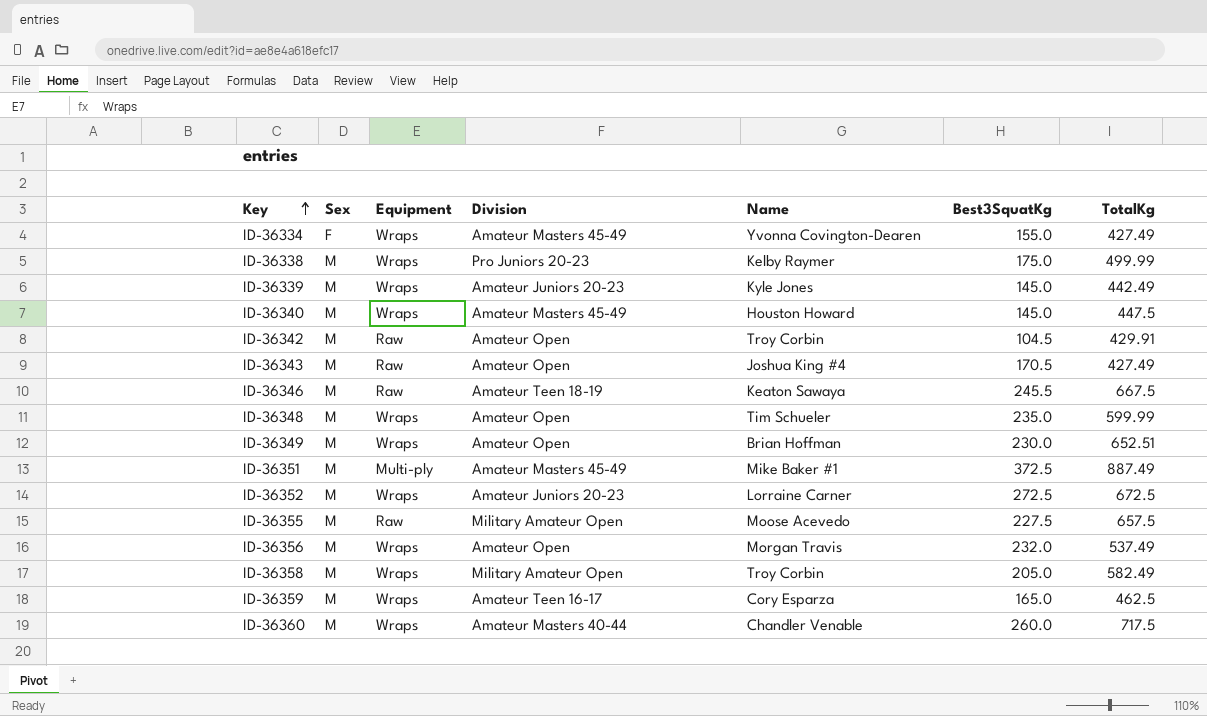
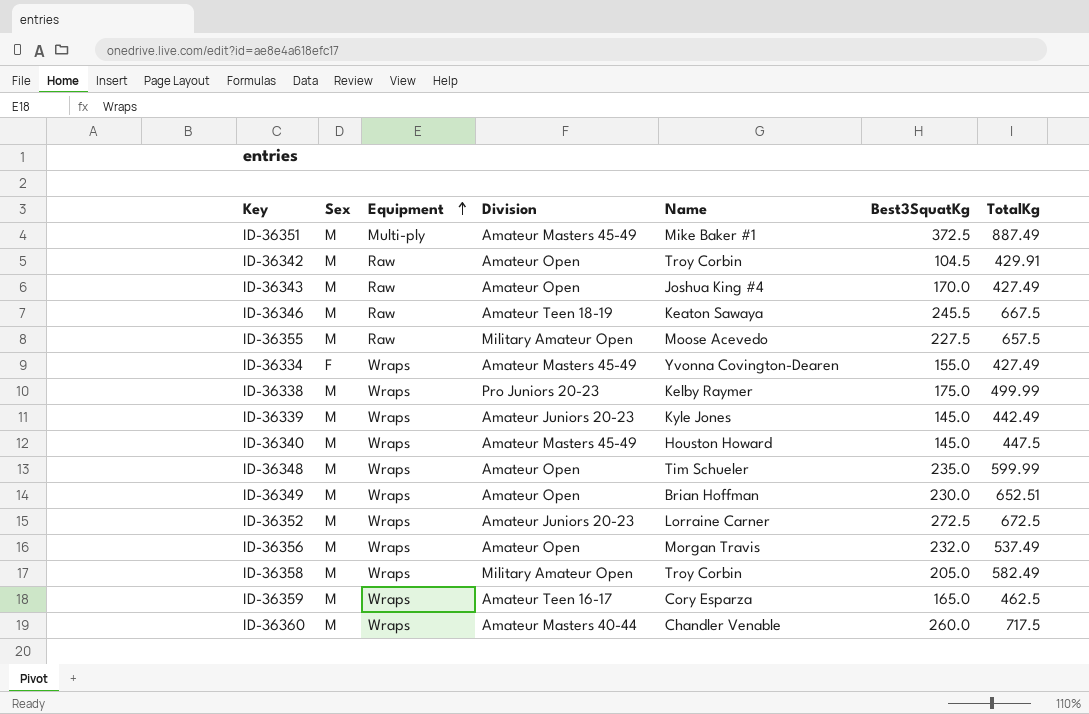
row order: Key ascending -> Equipment ascending
ID-36343 | Best3SquatKg: 170.5 -> 170.0

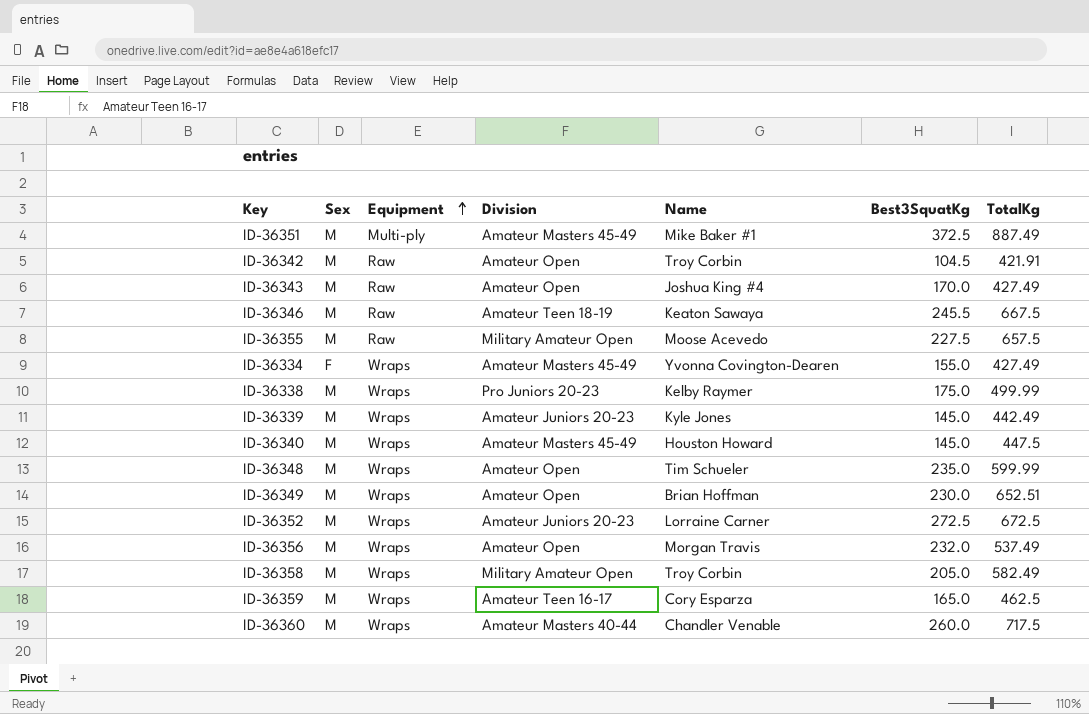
ID-36342 | TotalKg: 429.91 -> 421.91

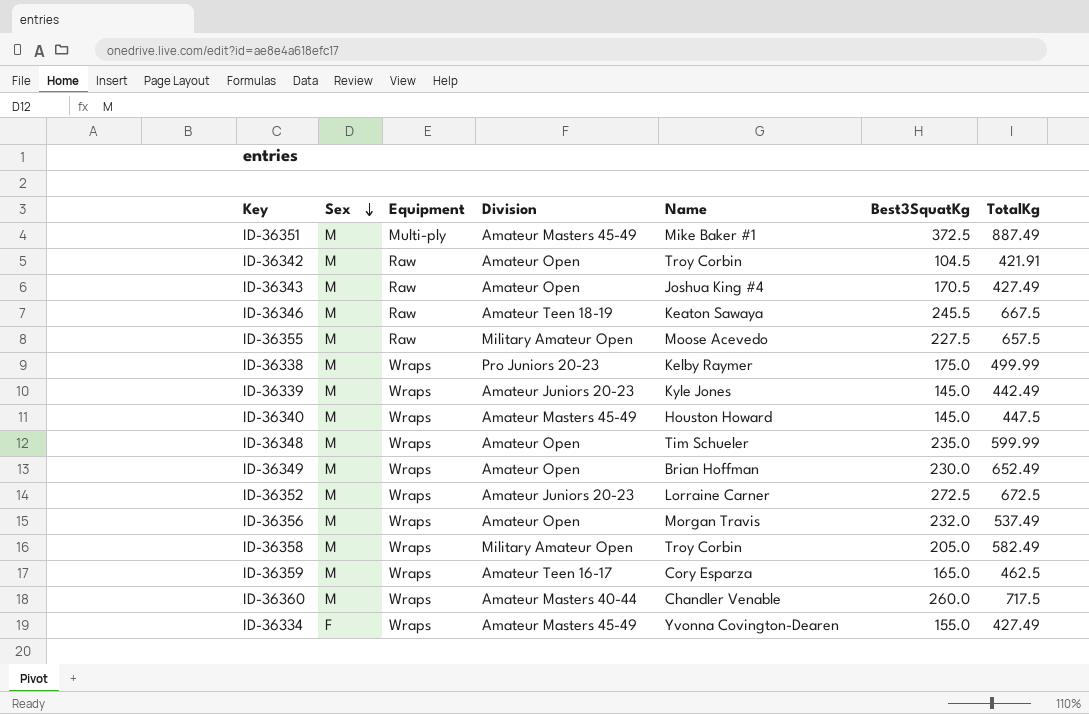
row order: Equipment ascending -> Sex descending
ID-36343 | Best3SquatKg: 170.0 -> 170.5
ID-36349 | TotalKg: 652.51 -> 652.49

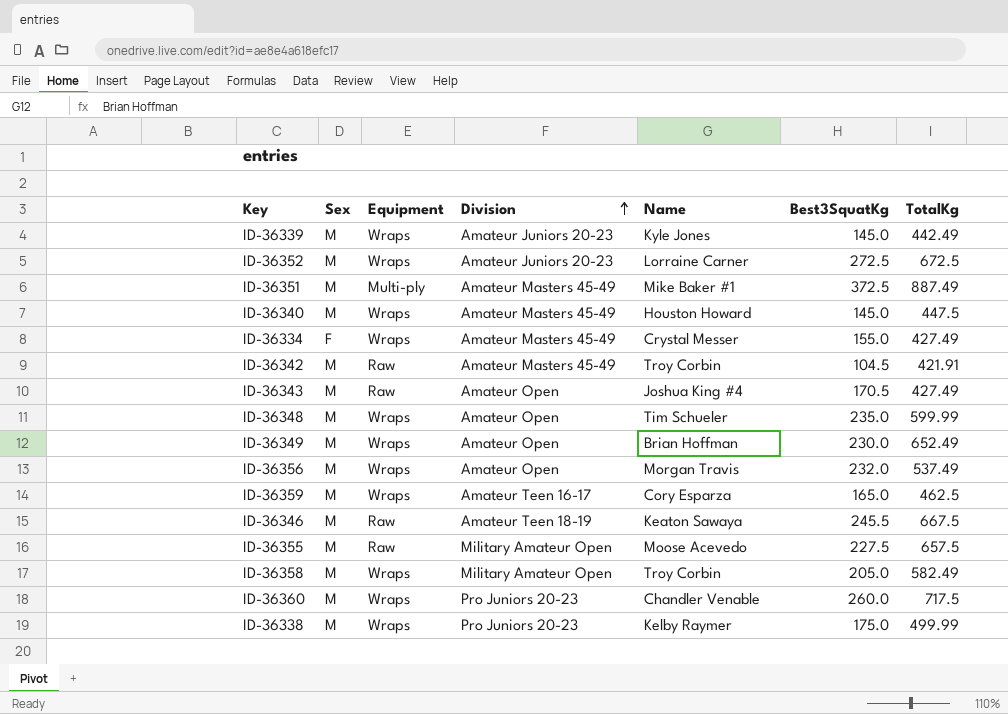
row order: Sex descending -> Division ascending
ID-36334 | Name: Yvonna Covington-Dearen -> Crystal Messer
ID-36342 | Division: Amateur Open -> Amateur Masters 45-49
ID-36360 | Division: Amateur Masters 40-44 -> Pro Juniors 20-23

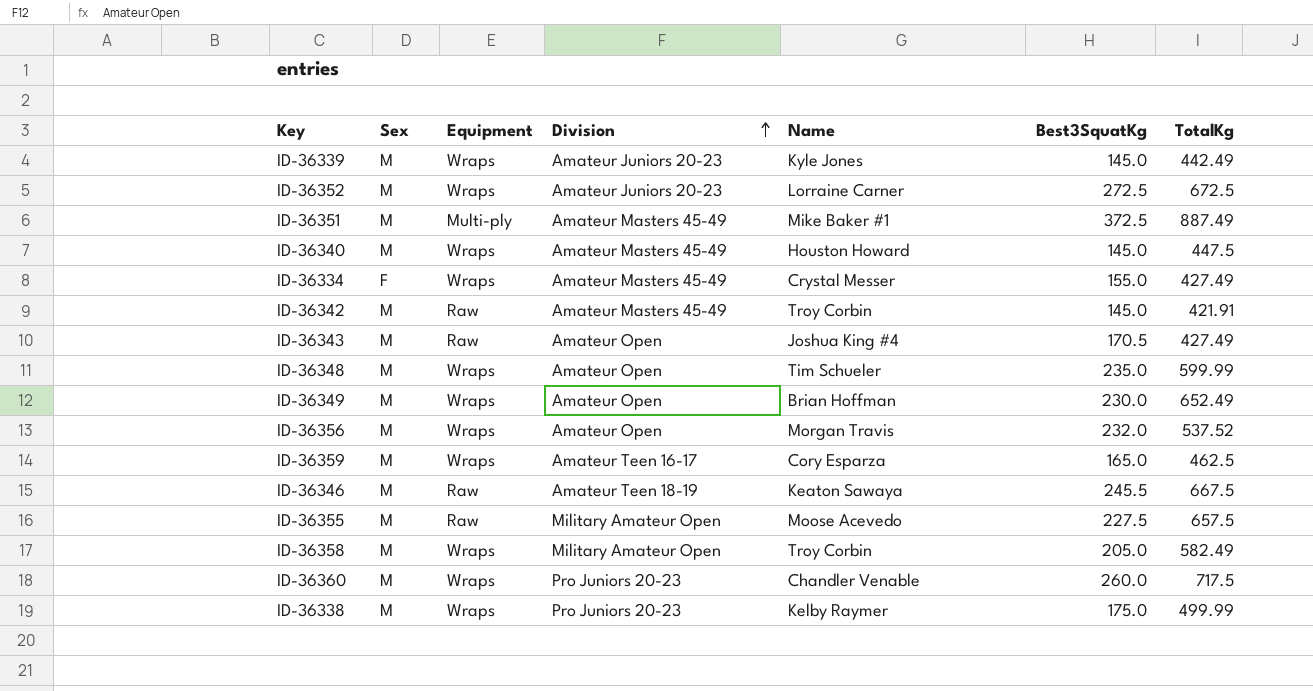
ID-36342 | Best3SquatKg: 104.5 -> 145.0
ID-36356 | TotalKg: 537.49 -> 537.52

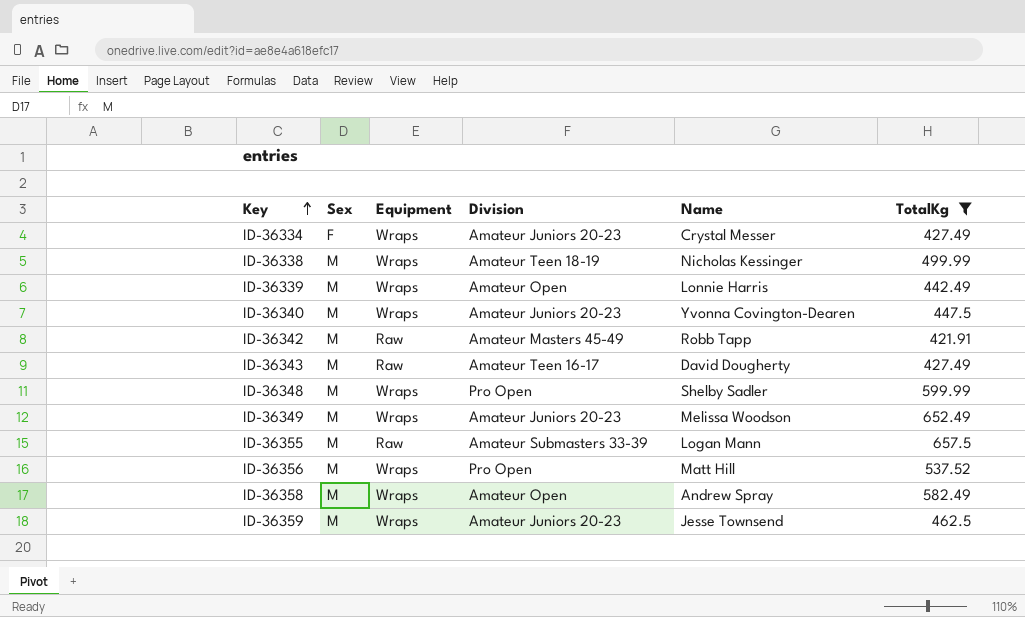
filter: none -> TotalKg <= 657.5
row order: Division ascending -> Key ascending
column Best3SquatKg | position: 6 -> none
ID-36334 | Division: Amateur Masters 45-49 -> Amateur Juniors 20-23
ID-36338 | Division: Pro Juniors 20-23 -> Amateur Teen 18-19
ID-36338 | Name: Kelby Raymer -> Nicholas Kessinger
ID-36339 | Division: Amateur Juniors 20-23 -> Amateur Open
ID-36339 | Name: Kyle Jones -> Lonnie Harris
ID-36340 | Division: Amateur Masters 45-49 -> Amateur Juniors 20-23
ID-36340 | Name: Houston Howard -> Yvonna Covington-Dearen
ID-36342 | Name: Troy Corbin -> Robb Tapp
ID-36343 | Division: Amateur Open -> Amateur Teen 16-17
ID-36343 | Name: Joshua King #4 -> David Dougherty
ID-36348 | Division: Amateur Open -> Pro Open
ID-36348 | Name: Tim Schueler -> Shelby Sadler
ID-36349 | Division: Amateur Open -> Amateur Juniors 20-23
ID-36349 | Name: Brian Hoffman -> Melissa Woodson
ID-36355 | Division: Military Amateur Open -> Amateur Submasters 33-39
ID-36355 | Name: Moose Acevedo -> Logan Mann
ID-36356 | Division: Amateur Open -> Pro Open
ID-36356 | Name: Morgan Travis -> Matt Hill
ID-36358 | Division: Military Amateur Open -> Amateur Open
ID-36358 | Name: Troy Corbin -> Andrew Spray
ID-36359 | Division: Amateur Teen 16-17 -> Amateur Juniors 20-23
ID-36359 | Name: Cory Esparza -> Jesse Townsend

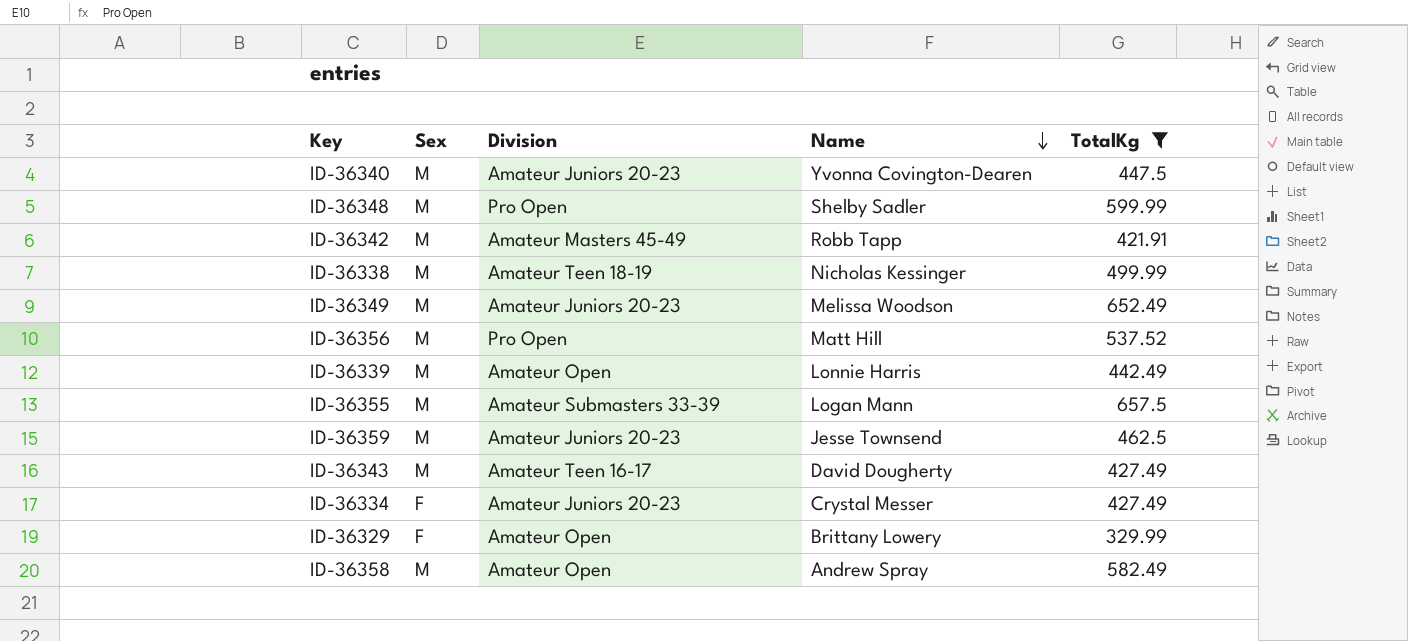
row order: Key ascending -> Name descending
column Equipment | position: 3 -> none
row ID-36329: none -> F | Amateur Open | Brittany Lowery | 329.99

